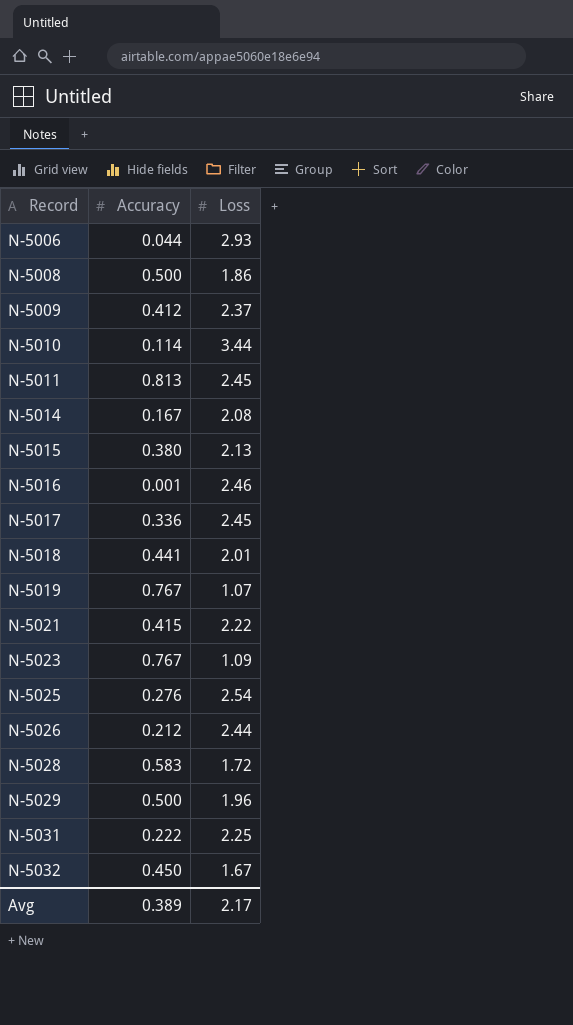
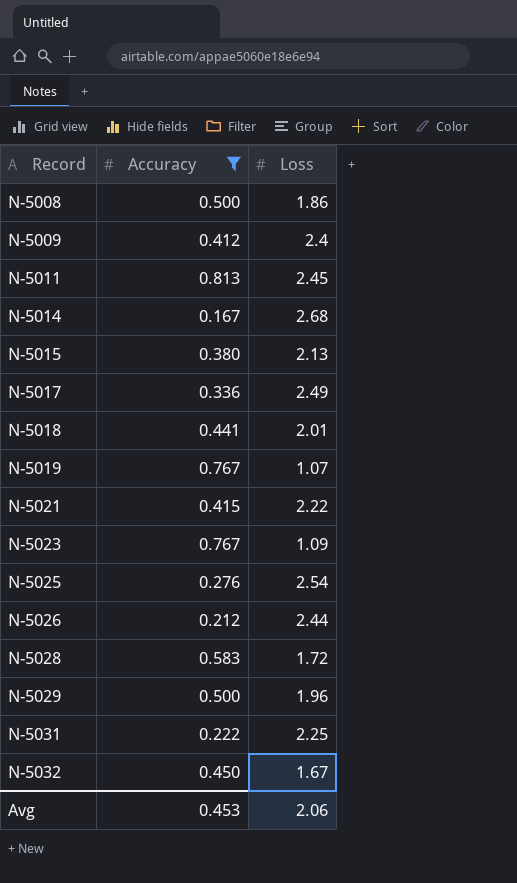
filter: none -> Accuracy >= 0.167
N-5009 | Loss: 2.37 -> 2.4
N-5014 | Loss: 2.08 -> 2.68
N-5017 | Loss: 2.45 -> 2.49
Avg | Accuracy: 0.389 -> 0.453
Avg | Loss: 2.17 -> 2.06

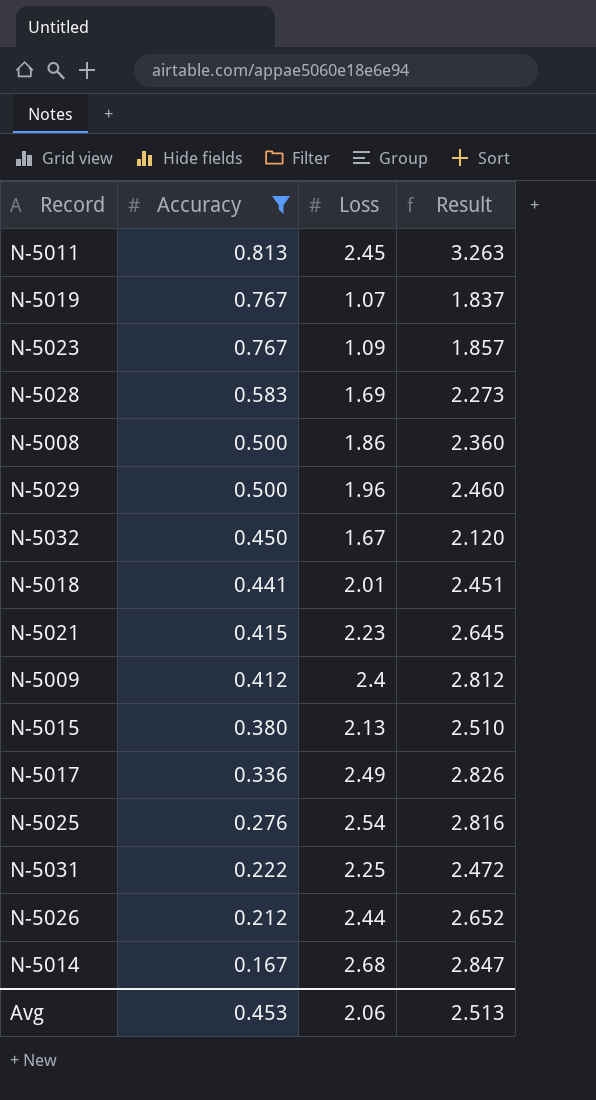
row order: Record ascending -> Accuracy descending
column Result | formula: none -> [Accuracy] + [Loss]
N-5028 | Loss: 1.72 -> 1.69
N-5021 | Loss: 2.22 -> 2.23

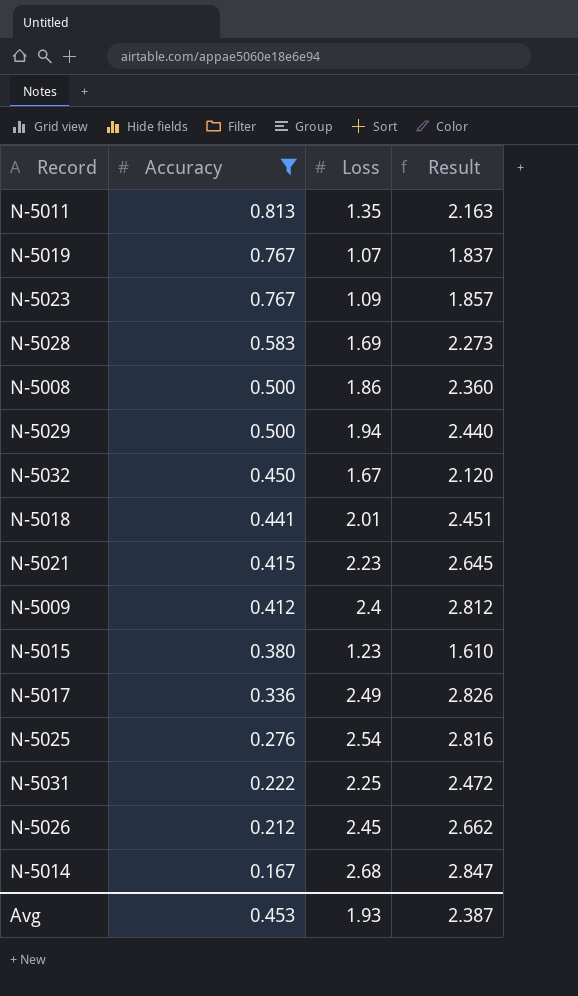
N-5011 | Loss: 2.45 -> 1.35
N-5011 | Result: 3.263 -> 2.163
N-5029 | Loss: 1.96 -> 1.94
N-5029 | Result: 2.460 -> 2.440
N-5015 | Loss: 2.13 -> 1.23
N-5015 | Result: 2.510 -> 1.610
N-5026 | Loss: 2.44 -> 2.45
N-5026 | Result: 2.652 -> 2.662
Avg | Loss: 2.06 -> 1.93
Avg | Result: 2.513 -> 2.387

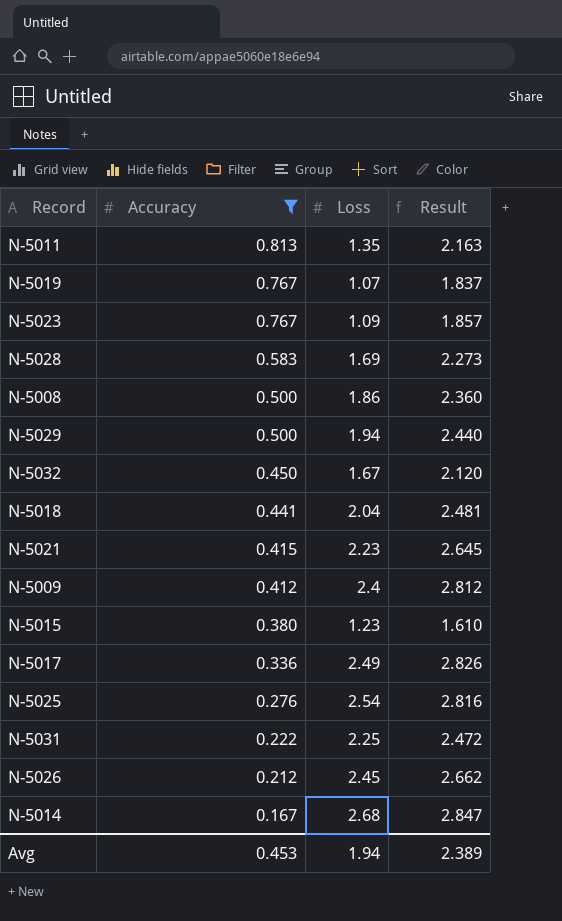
N-5018 | Loss: 2.01 -> 2.04
N-5018 | Result: 2.451 -> 2.481
Avg | Loss: 1.93 -> 1.94
Avg | Result: 2.387 -> 2.389

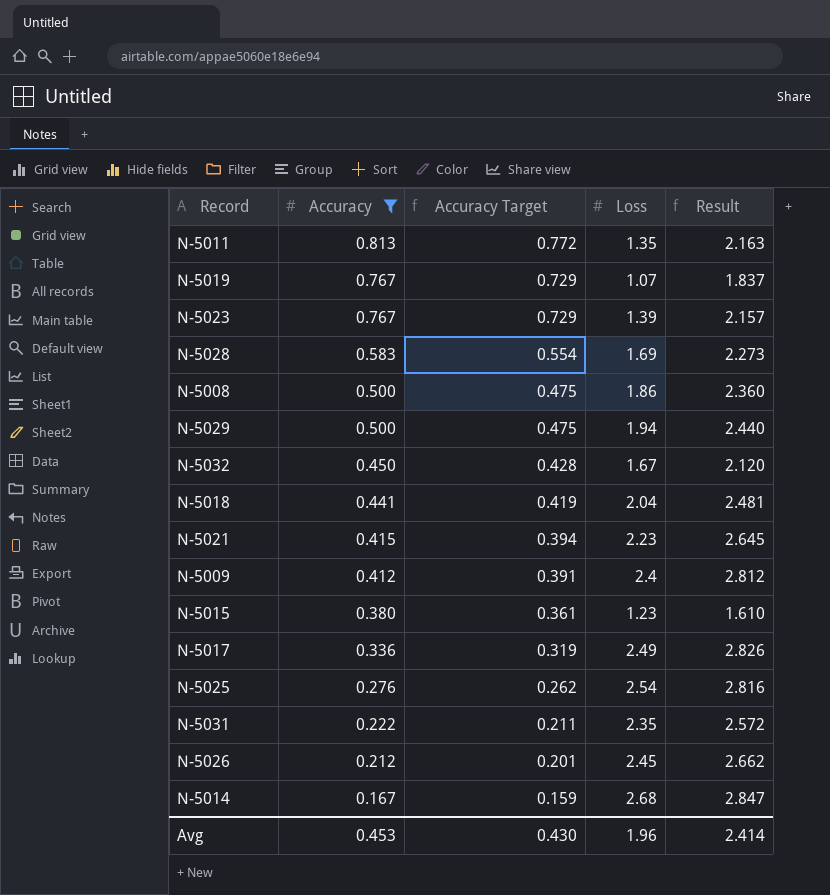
column Accuracy Target | formula: none -> [Accuracy] * 0.95
N-5023 | Loss: 1.09 -> 1.39
N-5023 | Result: 1.857 -> 2.157
N-5031 | Loss: 2.25 -> 2.35
N-5031 | Result: 2.472 -> 2.572
Avg | Loss: 1.94 -> 1.96
Avg | Result: 2.389 -> 2.414

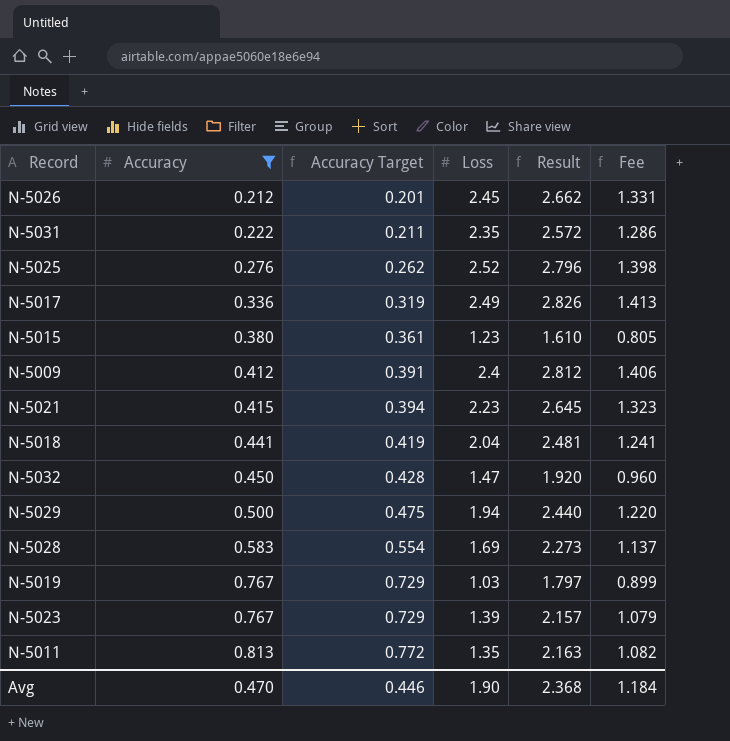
row order: Accuracy descending -> Accuracy ascending
column Fee | formula: none -> [Result] * 0.5
row N-5008: 0.500 | 0.475 | 1.86 | 2.360 -> none
row N-5014: 0.167 | 0.159 | 2.68 | 2.847 -> none
N-5025 | Loss: 2.54 -> 2.52
N-5025 | Result: 2.816 -> 2.796
N-5032 | Loss: 1.67 -> 1.47
N-5032 | Result: 2.120 -> 1.920
N-5019 | Loss: 1.07 -> 1.03
N-5019 | Result: 1.837 -> 1.797
Avg | Accuracy: 0.453 -> 0.470
Avg | Accuracy Target: 0.430 -> 0.446
Avg | Loss: 1.96 -> 1.90
Avg | Result: 2.414 -> 2.368

